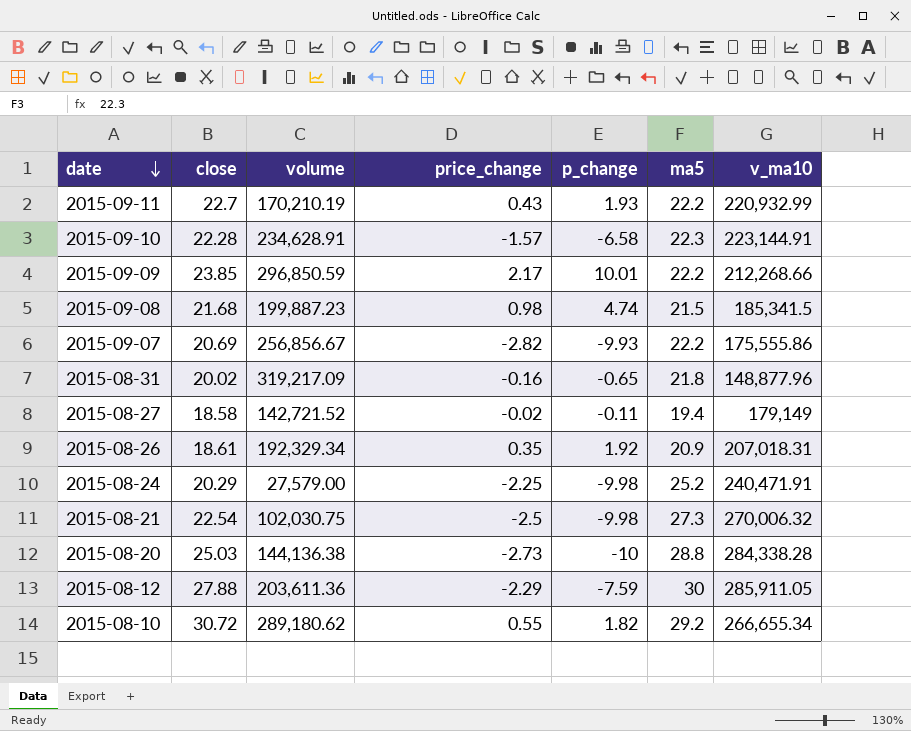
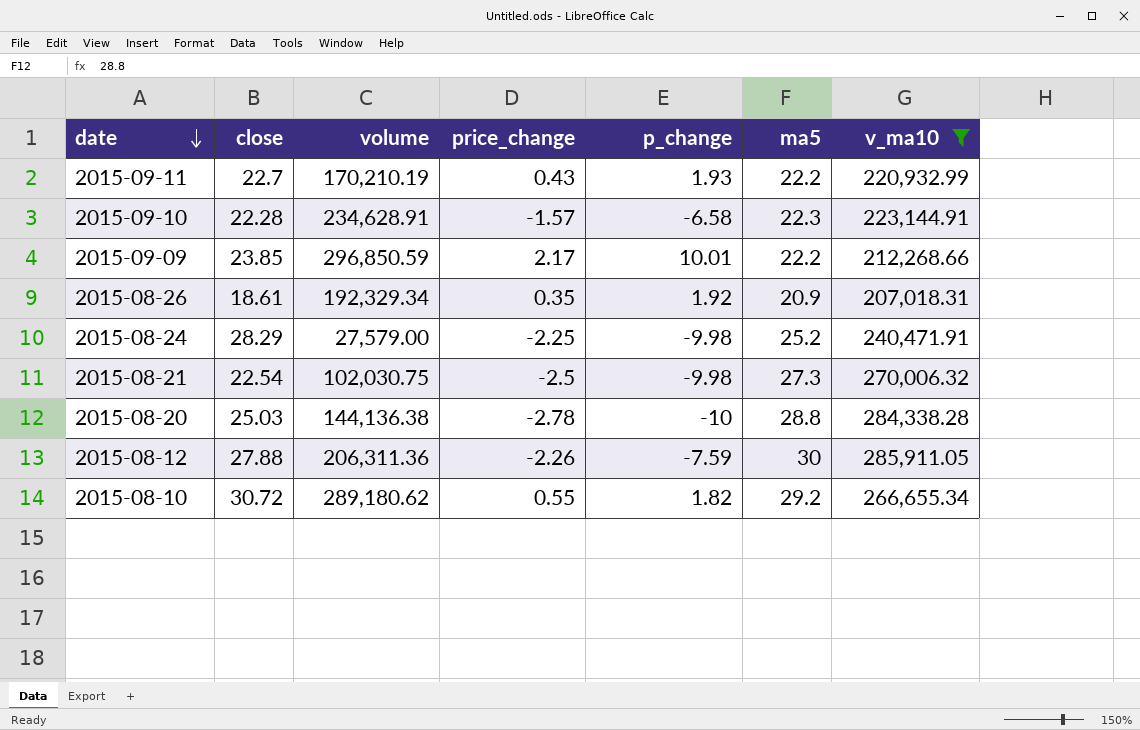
filter: none -> v_ma10 >= 207,018.31
2015-08-24 | close: 20.29 -> 28.29
2015-08-20 | price_change: -2.73 -> -2.78
2015-08-12 | volume: 203,611.36 -> 206,311.36
2015-08-12 | price_change: -2.29 -> -2.26

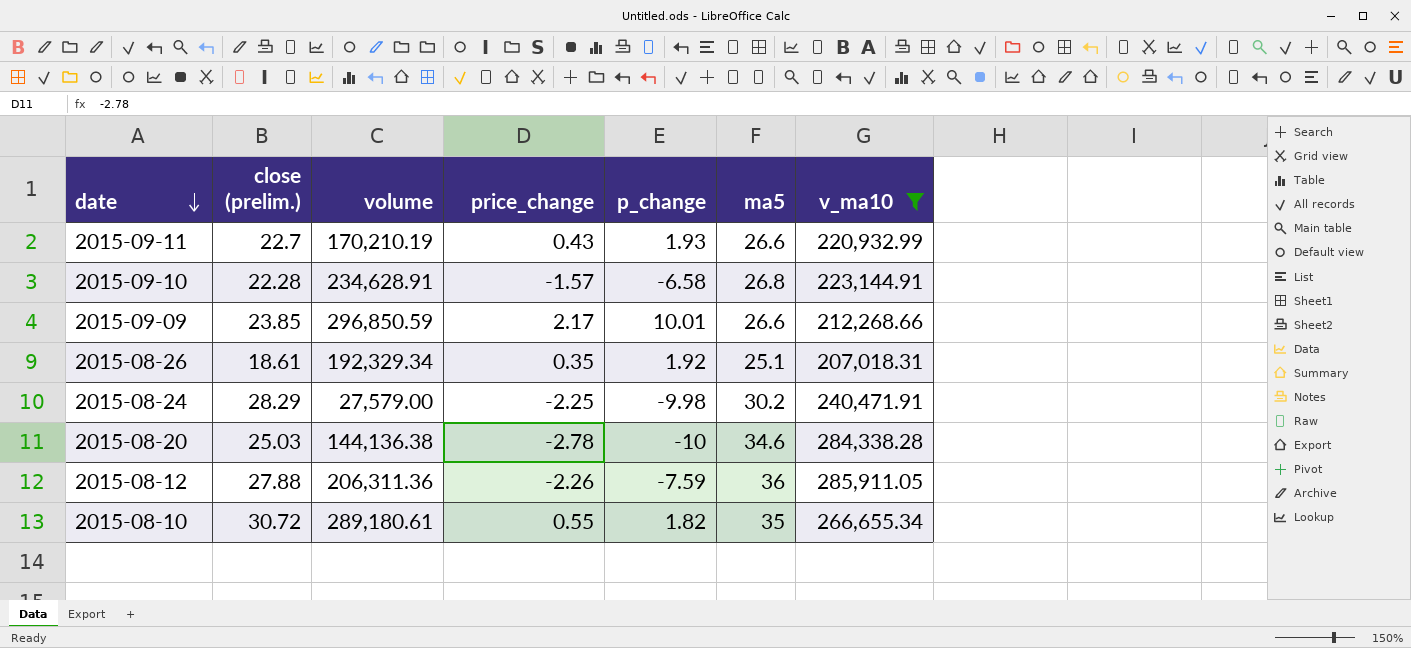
column name: close -> close (prelim.)
row 2015-08-21: 22.54 | 102,030.75 | -2.5 | -9.98 | 27.3 | 270,006.32 -> none
2015-09-11 | ma5: 22.2 -> 26.6
2015-09-10 | ma5: 22.3 -> 26.8
2015-09-09 | ma5: 22.2 -> 26.6
2015-08-26 | ma5: 20.9 -> 25.1
2015-08-24 | ma5: 25.2 -> 30.2
2015-08-20 | ma5: 28.8 -> 34.6
2015-08-12 | ma5: 30 -> 36
2015-08-10 | volume: 289,180.62 -> 289,180.61
2015-08-10 | ma5: 29.2 -> 35

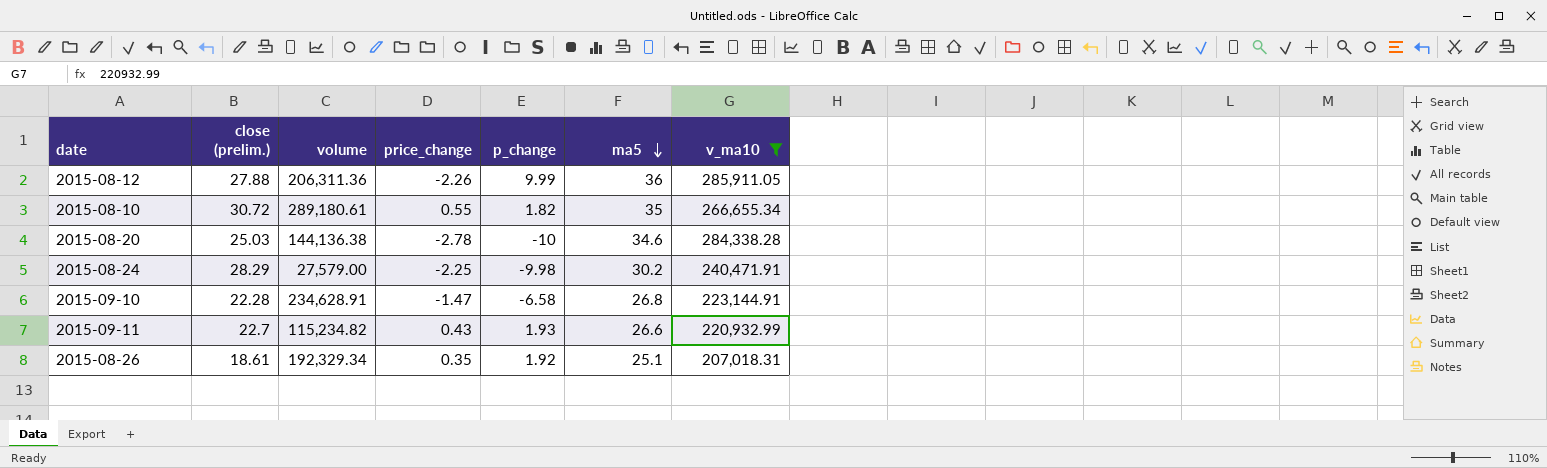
row order: date descending -> ma5 descending
row 2015-09-09: 23.85 | 296,850.59 | 2.17 | 10.01 | 26.6 | 212,268.66 -> none
2015-08-12 | p_change: -7.59 -> 9.99
2015-09-10 | price_change: -1.57 -> -1.47
2015-09-11 | volume: 170,210.19 -> 115,234.82

